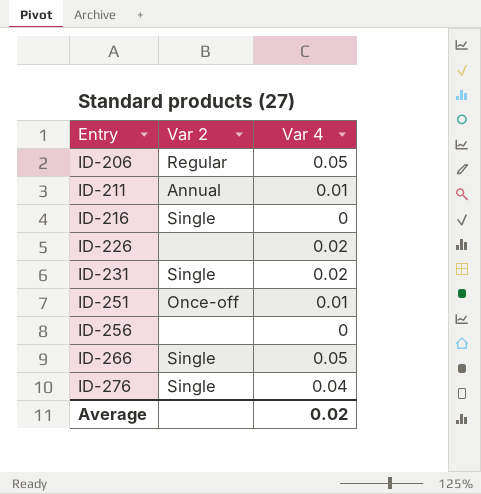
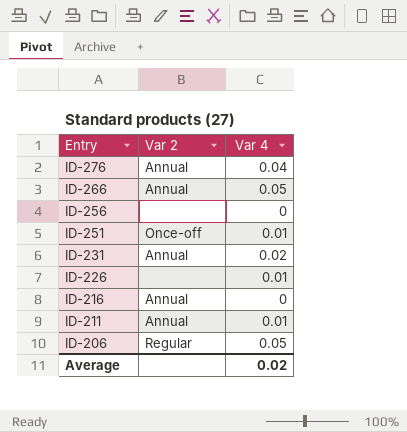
row order: Entry ascending -> Entry descending
ID-276 | Var 2: Single -> Annual
ID-266 | Var 2: Single -> Annual
ID-231 | Var 2: Single -> Annual
ID-226 | Var 4: 0.02 -> 0.01
ID-216 | Var 2: Single -> Annual

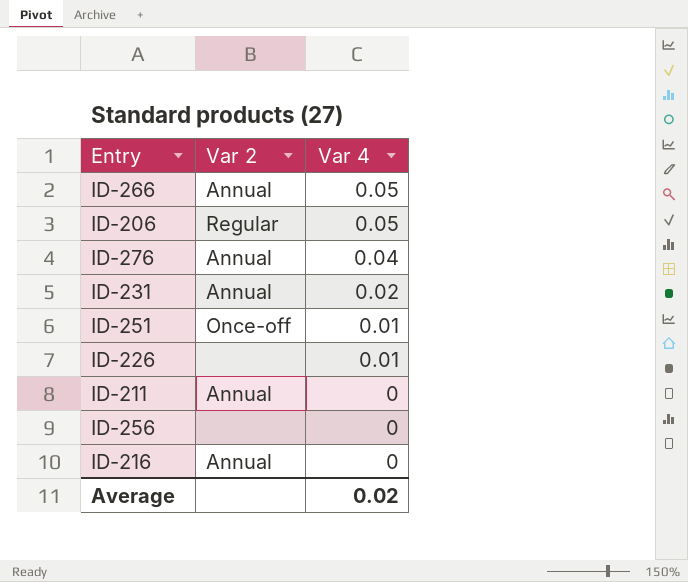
row order: Entry descending -> Var 4 descending
ID-211 | Var 4: 0.01 -> 0

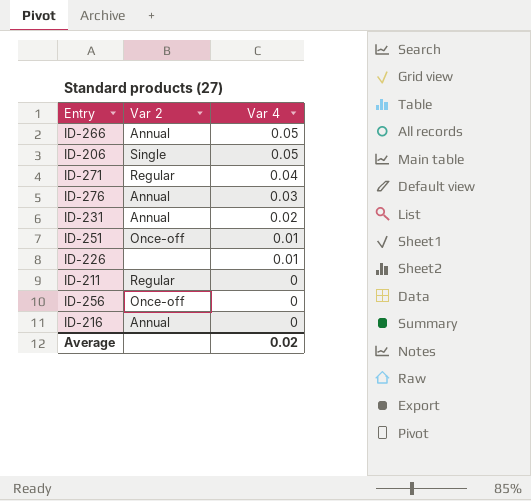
ID-206 | Var 2: Regular -> Single
row ID-271: none -> Regular | 0.04
ID-276 | Var 4: 0.04 -> 0.03
ID-211 | Var 2: Annual -> Regular
ID-256 | Var 2: none -> Once-off

